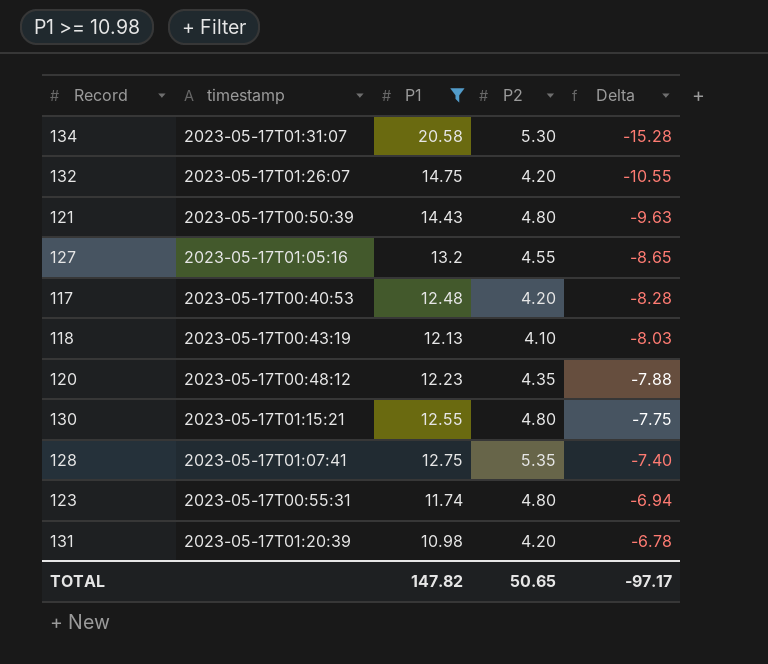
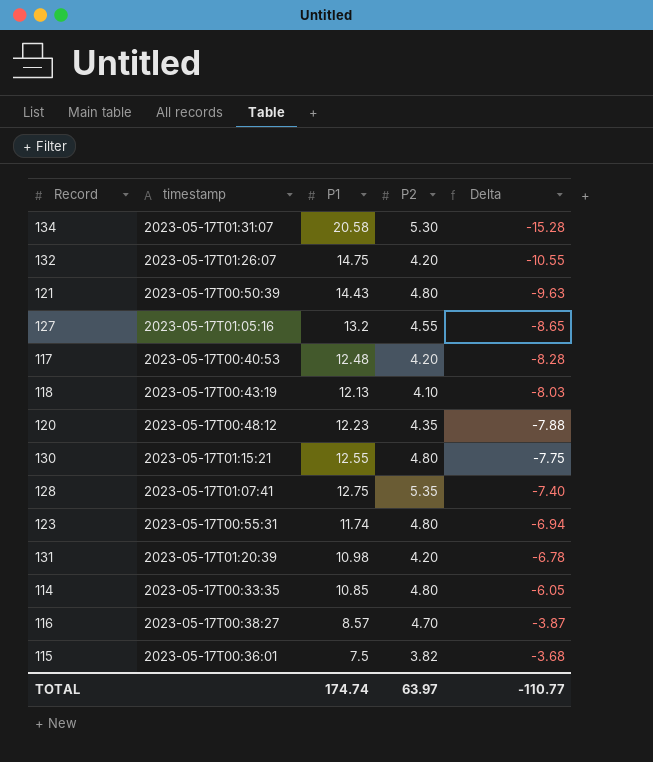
filter: P1 >= 10.98 -> none
TOTAL | P1: 147.82 -> 174.74
TOTAL | P2: 50.65 -> 63.97
TOTAL | Delta: -97.17 -> -110.77

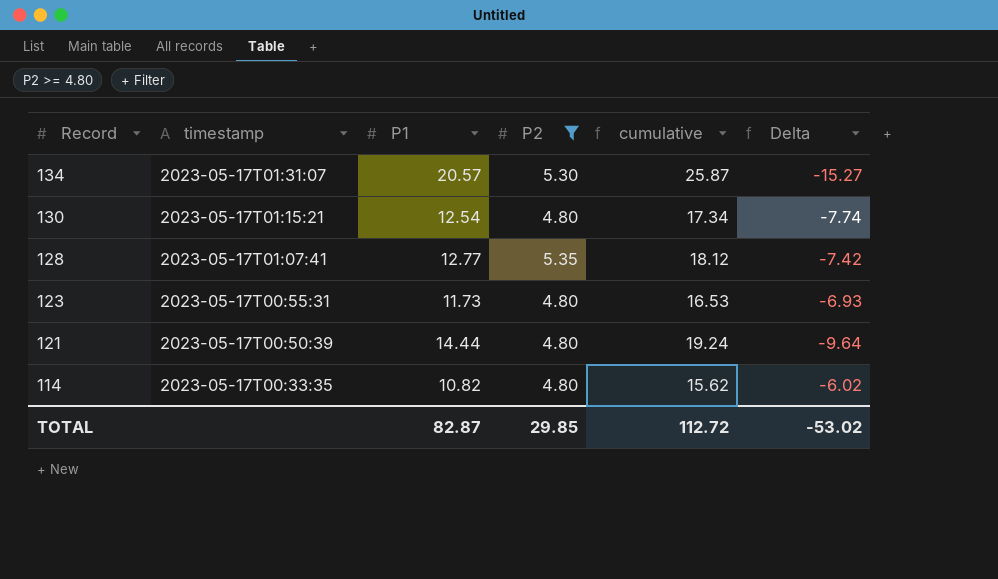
filter: none -> P2 >= 4.80
row order: Delta ascending -> Record descending
column cumulative | formula: none -> [P1] + [P2]
134 | P1: 20.58 -> 20.57
134 | Delta: -15.28 -> -15.27
130 | P1: 12.55 -> 12.54
130 | Delta: -7.75 -> -7.74
128 | P1: 12.75 -> 12.77
128 | Delta: -7.40 -> -7.42
123 | P1: 11.74 -> 11.73
123 | Delta: -6.94 -> -6.93
121 | P1: 14.43 -> 14.44
121 | Delta: -9.63 -> -9.64
114 | P1: 10.85 -> 10.82
114 | Delta: -6.05 -> -6.02
TOTAL | P1: 174.74 -> 82.87
TOTAL | P2: 63.97 -> 29.85
TOTAL | Delta: -110.77 -> -53.02

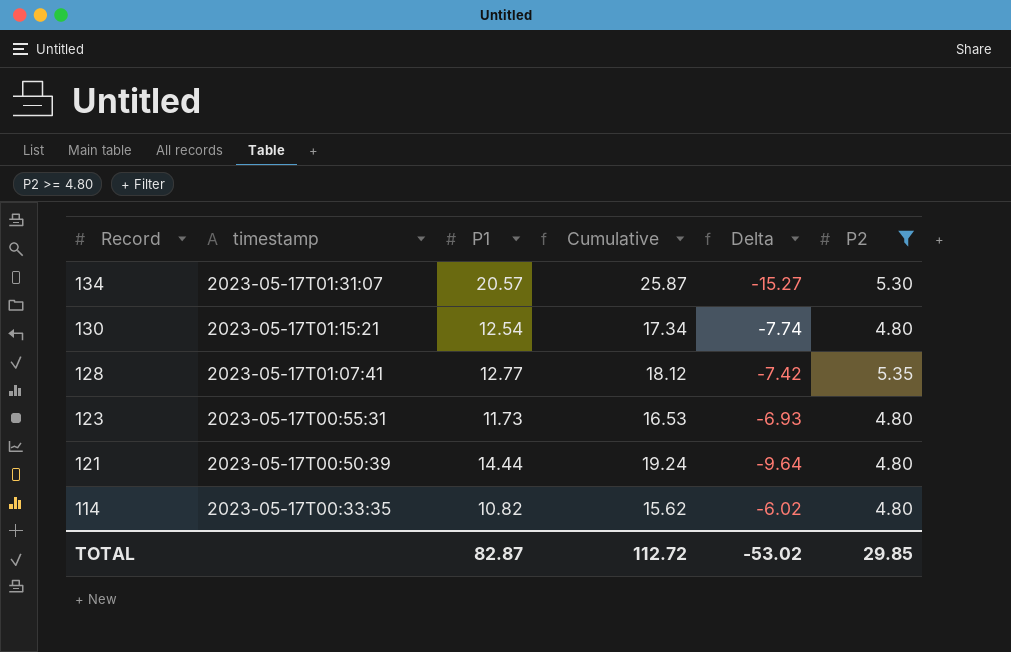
column name: cumulative -> Cumulative
column P2 | position: 4 -> 6

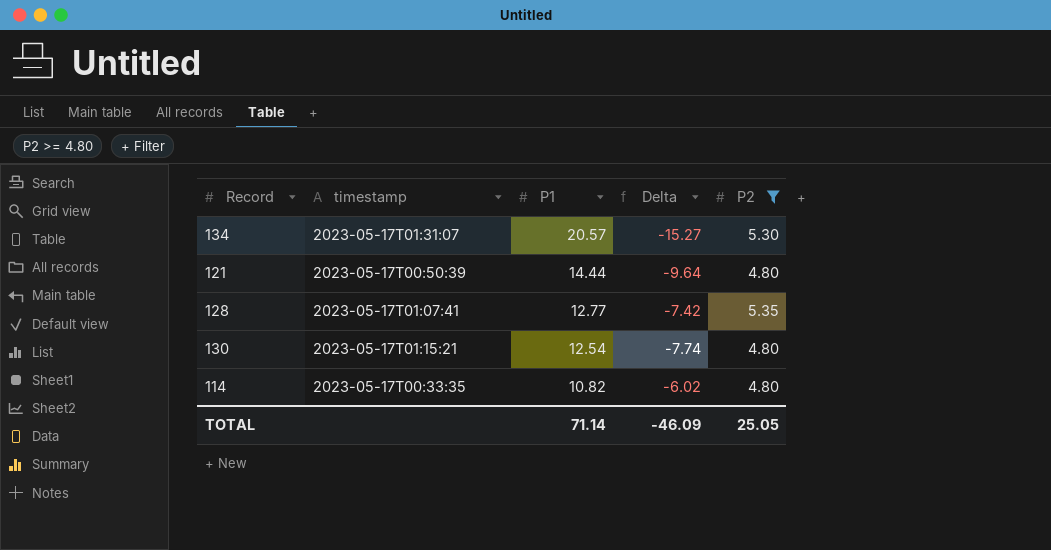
row order: Record descending -> P1 descending
column Cumulative | formula: [P1] + [P2] -> none
row 123: 2023-05-17T00:55:31 | 11.73 | 16.53 | -6.93 | 4.80 -> none
TOTAL | P1: 82.87 -> 71.14
TOTAL | Delta: -53.02 -> -46.09
TOTAL | P2: 29.85 -> 25.05

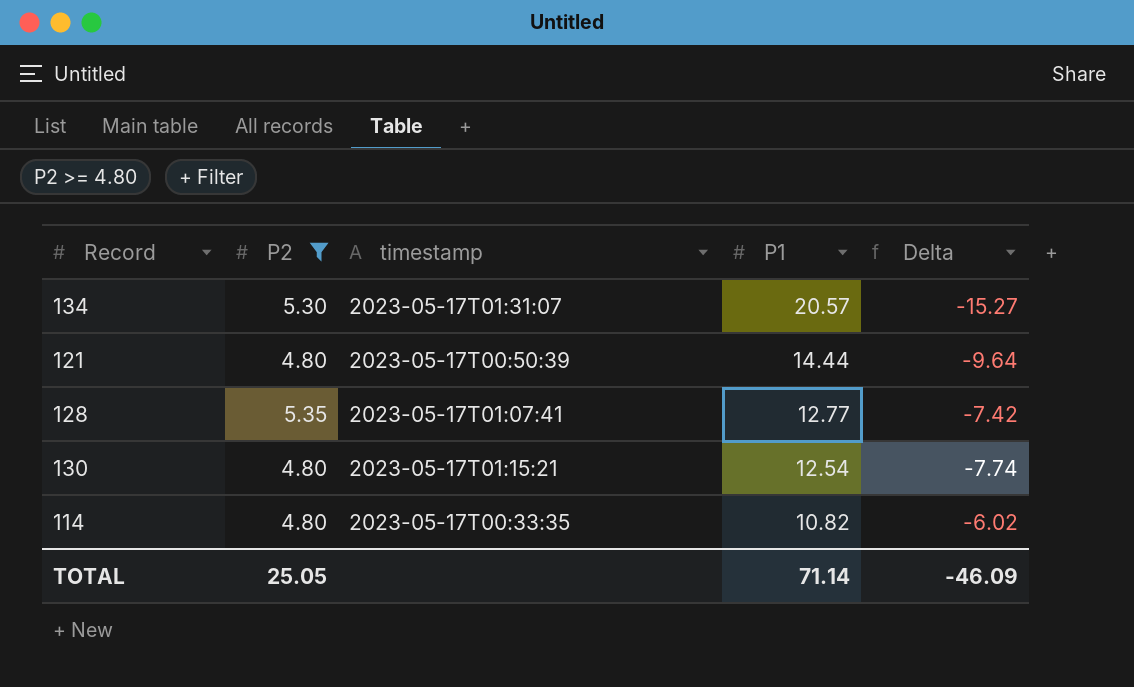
column P2 | position: 5 -> 2

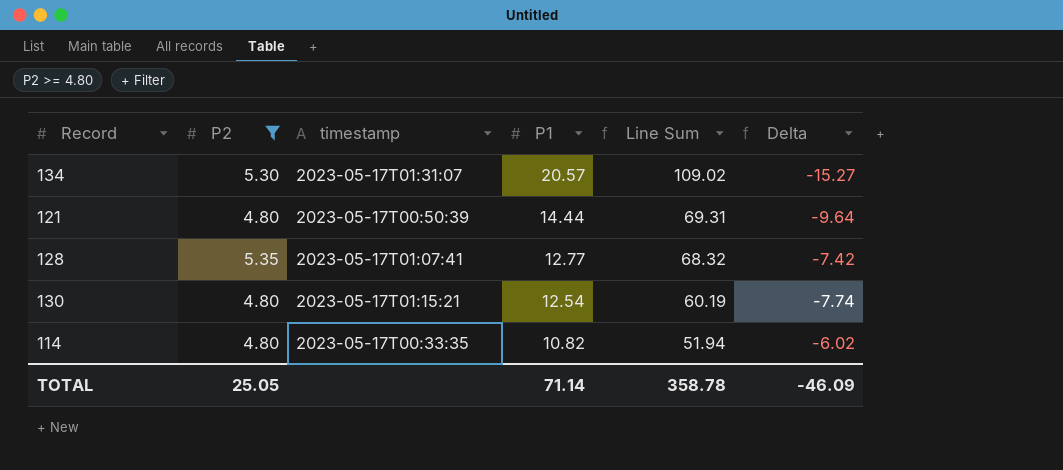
column Line Sum | formula: none -> [P2] * [P1]

